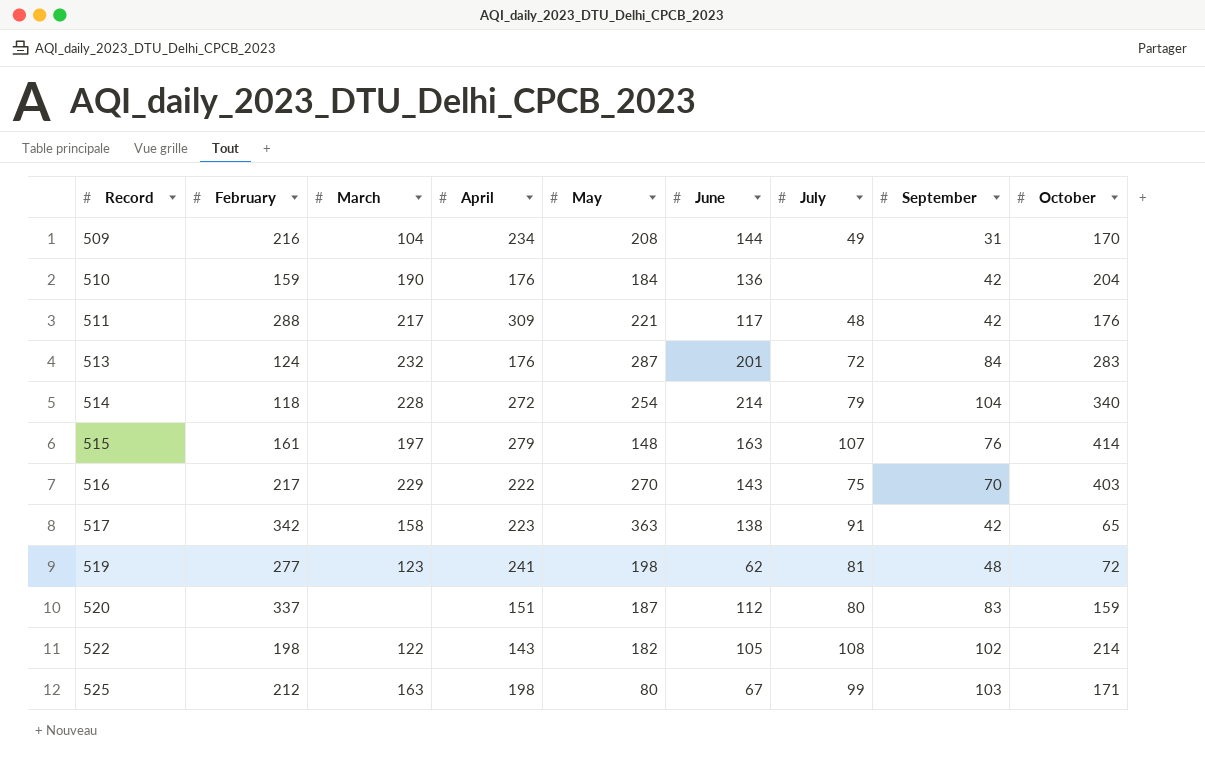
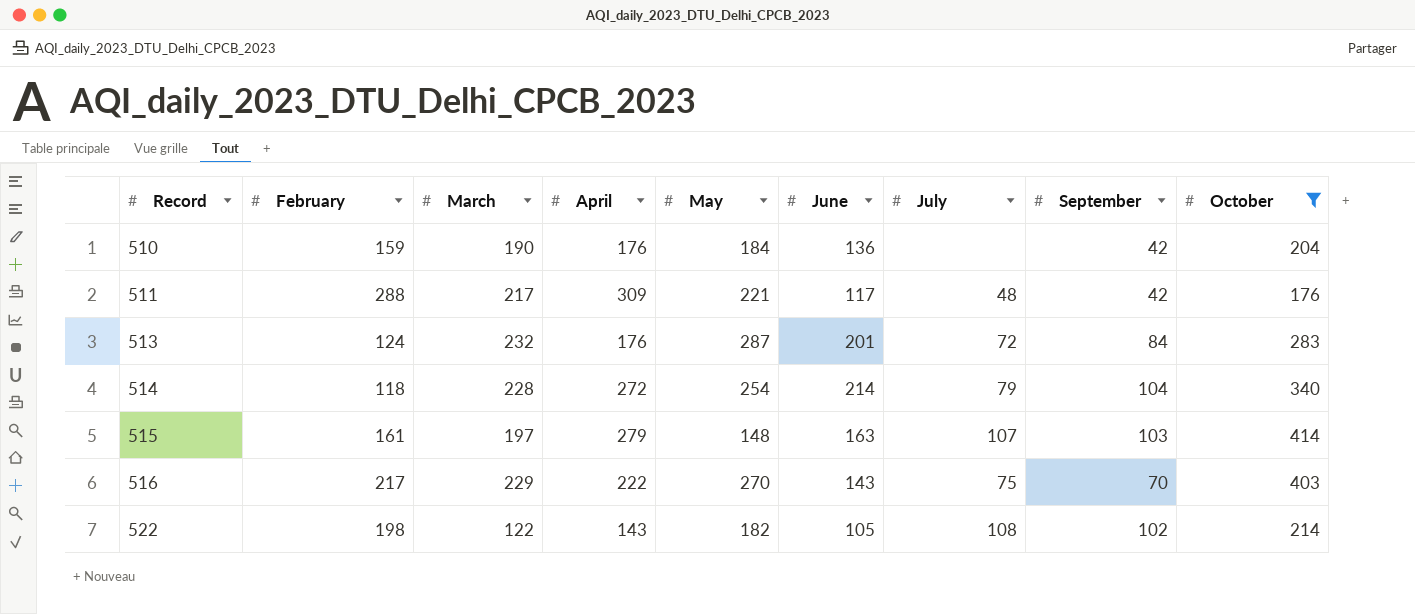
filter: none -> October >= 176
515 | September: 76 -> 103

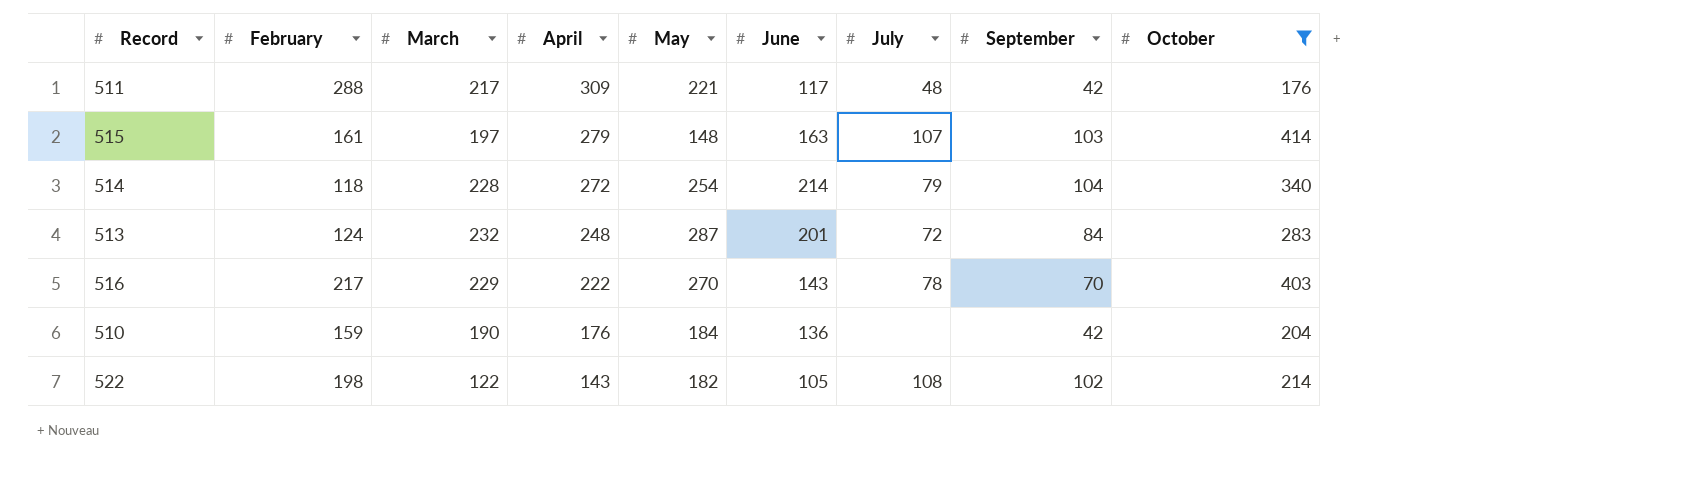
row order: Record ascending -> April descending
513 | April: 176 -> 248
516 | July: 75 -> 78

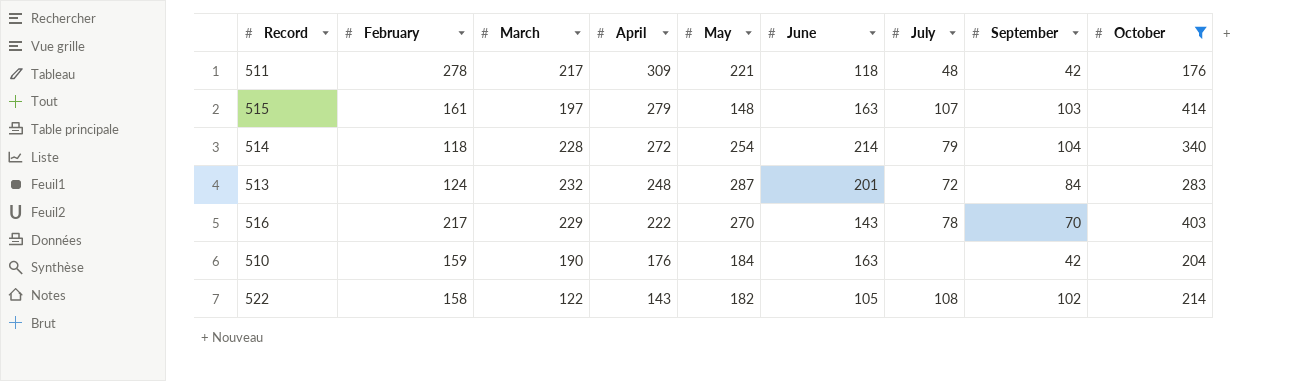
511 | February: 288 -> 278
511 | June: 117 -> 118
510 | June: 136 -> 163
522 | February: 198 -> 158

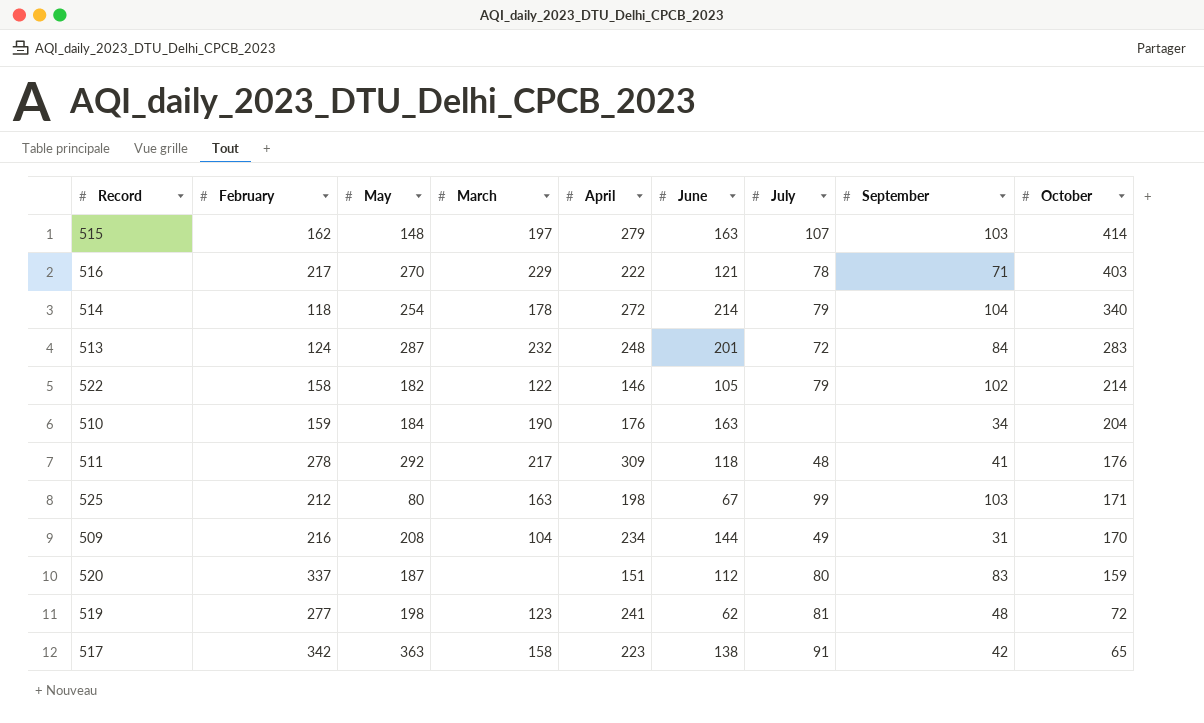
filter: October >= 176 -> none
row order: April descending -> October descending
column May | position: 5 -> 3
515 | February: 161 -> 162
516 | June: 143 -> 121
516 | September: 70 -> 71
514 | March: 228 -> 178
522 | April: 143 -> 146
522 | July: 108 -> 79
510 | September: 42 -> 34
511 | May: 221 -> 292
511 | September: 42 -> 41

